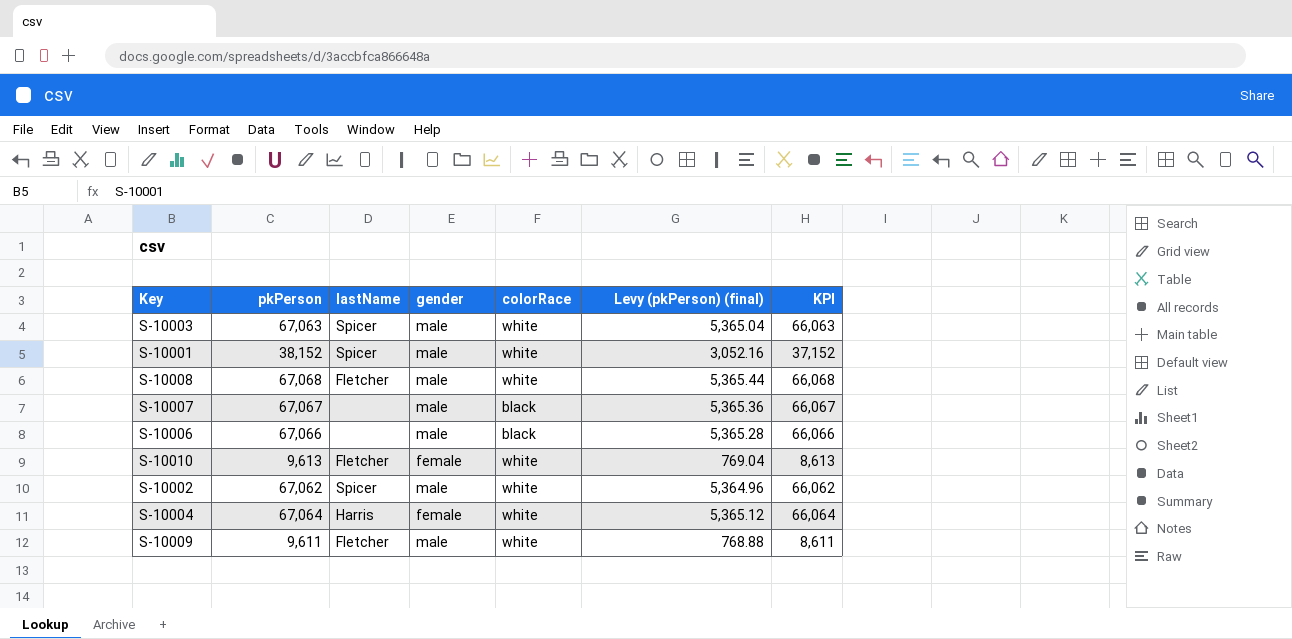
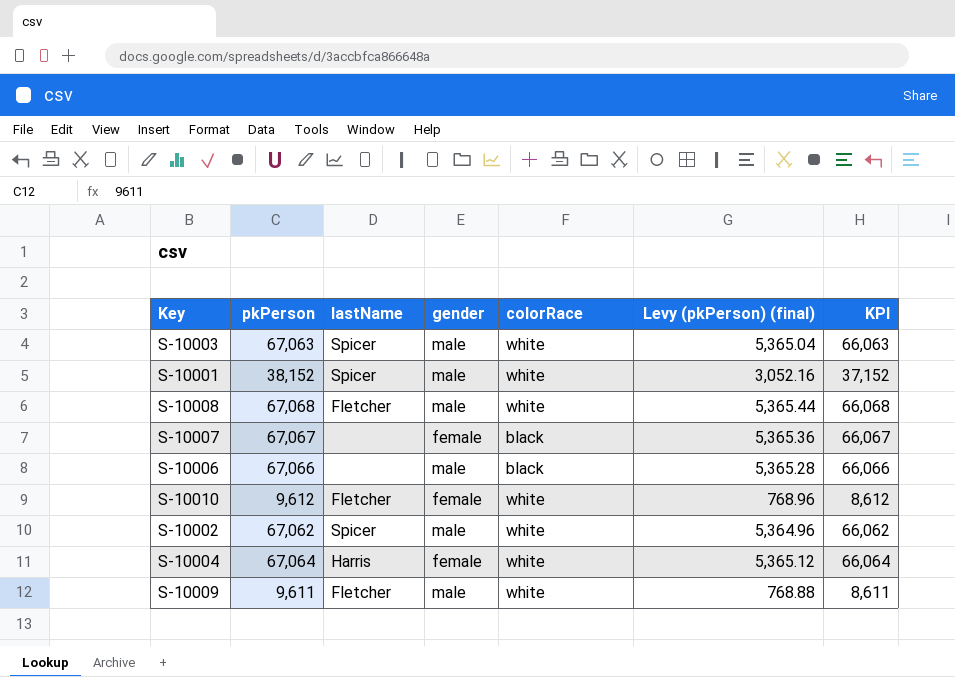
S-10007 | gender: male -> female
S-10010 | pkPerson: 9,613 -> 9,612
S-10010 | Levy (pkPerson) (final): 769.04 -> 768.96
S-10010 | KPI: 8,613 -> 8,612

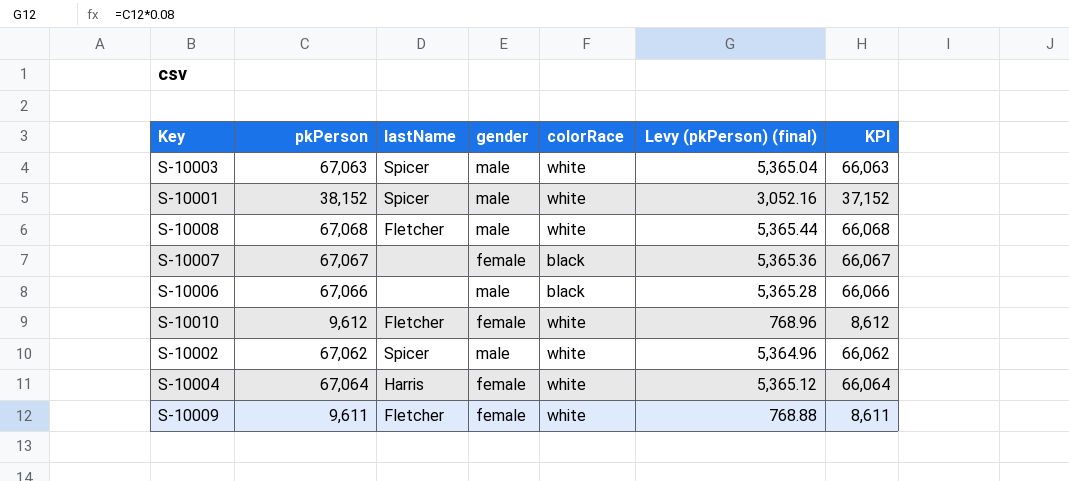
S-10009 | gender: male -> female

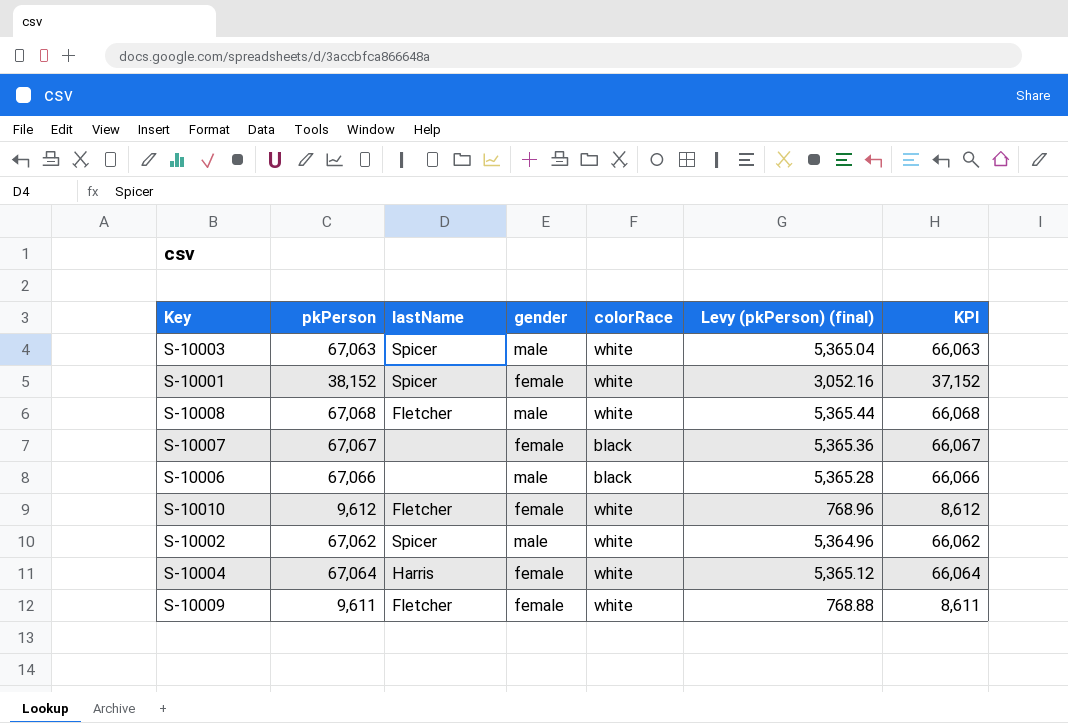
S-10001 | gender: male -> female

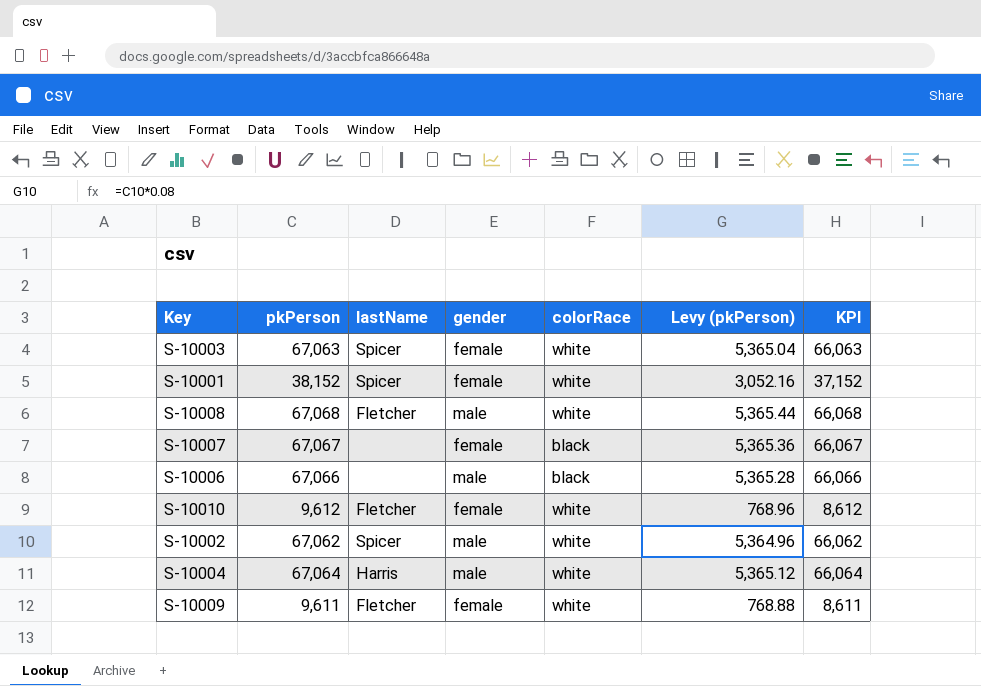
column name: Levy (pkPerson) (final) -> Levy (pkPerson)
S-10003 | gender: male -> female
S-10004 | gender: female -> male

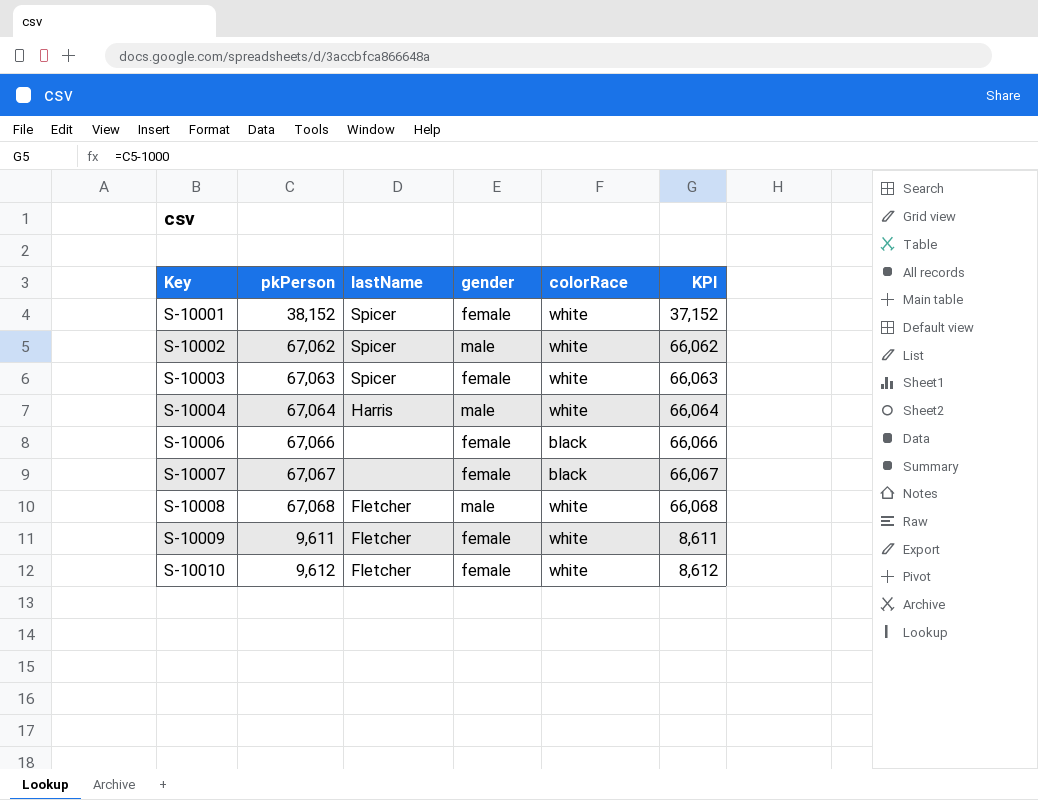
row order: none -> Key ascending
column Levy (pkPerson) | formula: [pkPerson] * 0.08 -> none
S-10006 | gender: male -> female

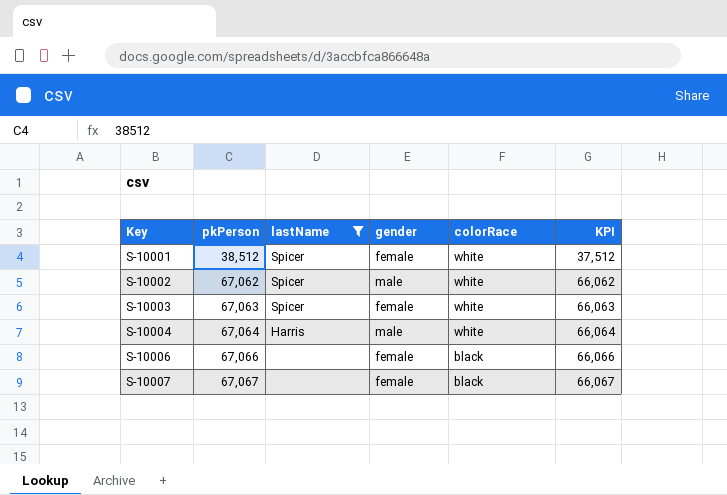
filter: none -> lastName != Fletcher
S-10001 | pkPerson: 38,152 -> 38,512
S-10001 | KPI: 37,152 -> 37,512

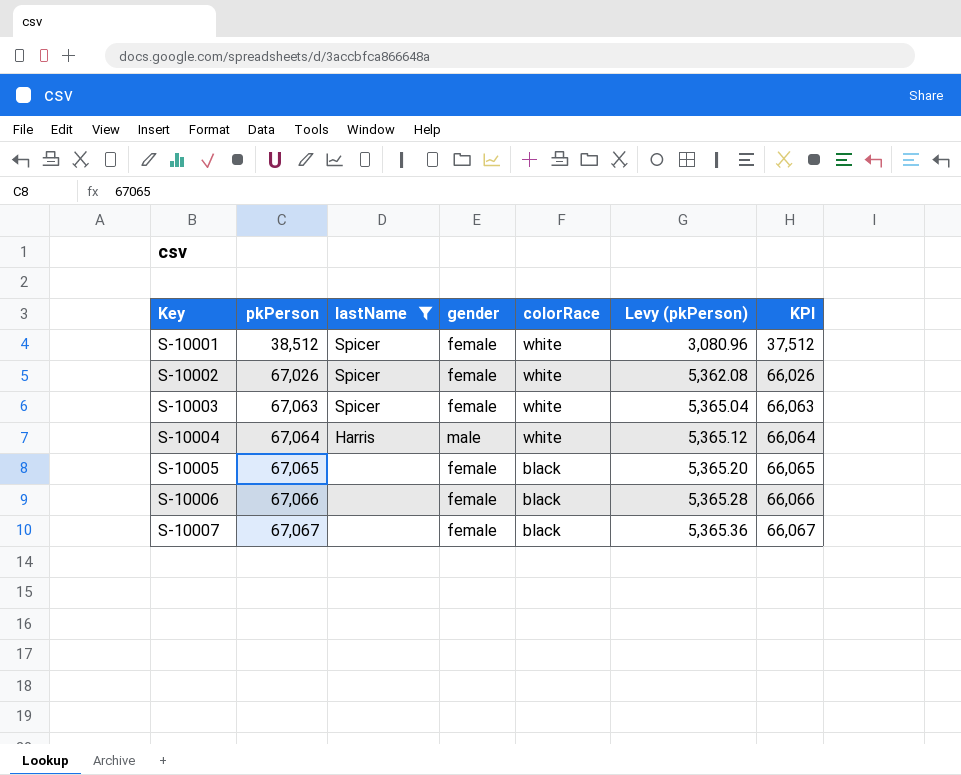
column Levy (pkPerson) | formula: none -> [pkPerson] * 0.08
S-10002 | pkPerson: 67,062 -> 67,026
S-10002 | gender: male -> female
S-10002 | KPI: 66,062 -> 66,026
row S-10005: none -> 67,065 | none | female | black | 5,365.20 | 66,065

